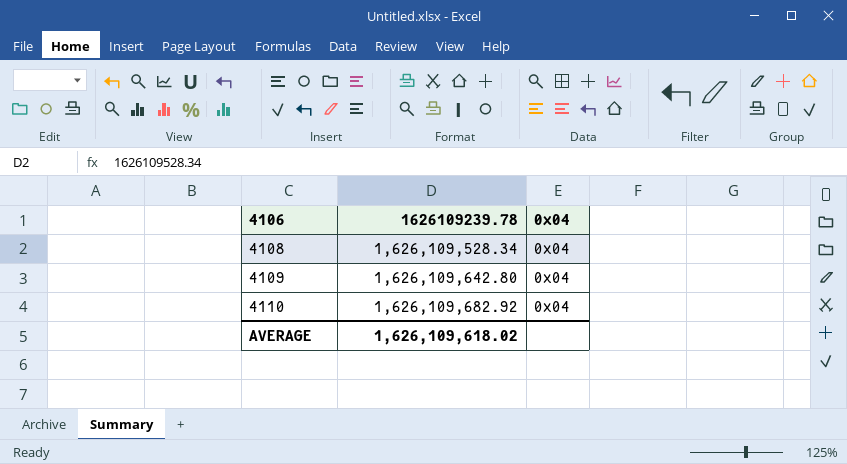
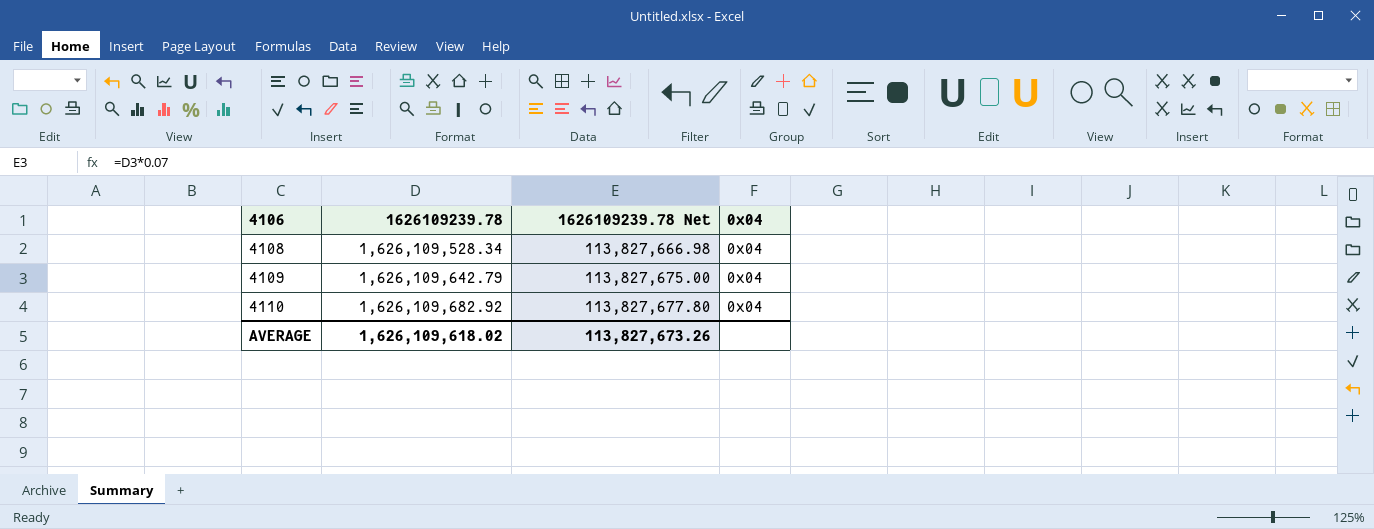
column 1626109239.78 Net | formula: none -> [1626109239.78] * 0.07
4109 | 1626109239.78: 1,626,109,642.80 -> 1,626,109,642.79

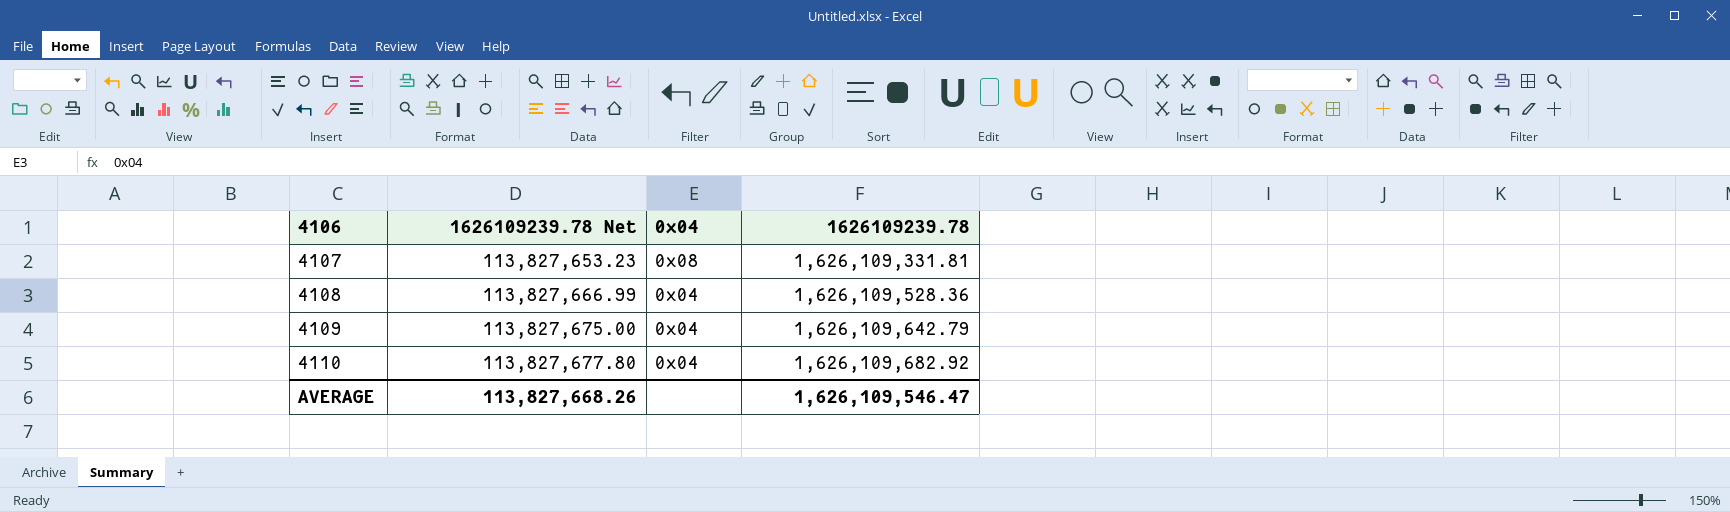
column 1626109239.78 | position: 2 -> 4
row 4107: none -> 113,827,653.23 | 0x08 | 1,626,109,331.81
4108 | 1626109239.78 Net: 113,827,666.98 -> 113,827,666.99
4108 | 1626109239.78: 1,626,109,528.34 -> 1,626,109,528.36
AVERAGE | 1626109239.78 Net: 113,827,673.26 -> 113,827,668.26
AVERAGE | 1626109239.78: 1,626,109,618.02 -> 1,626,109,546.47

